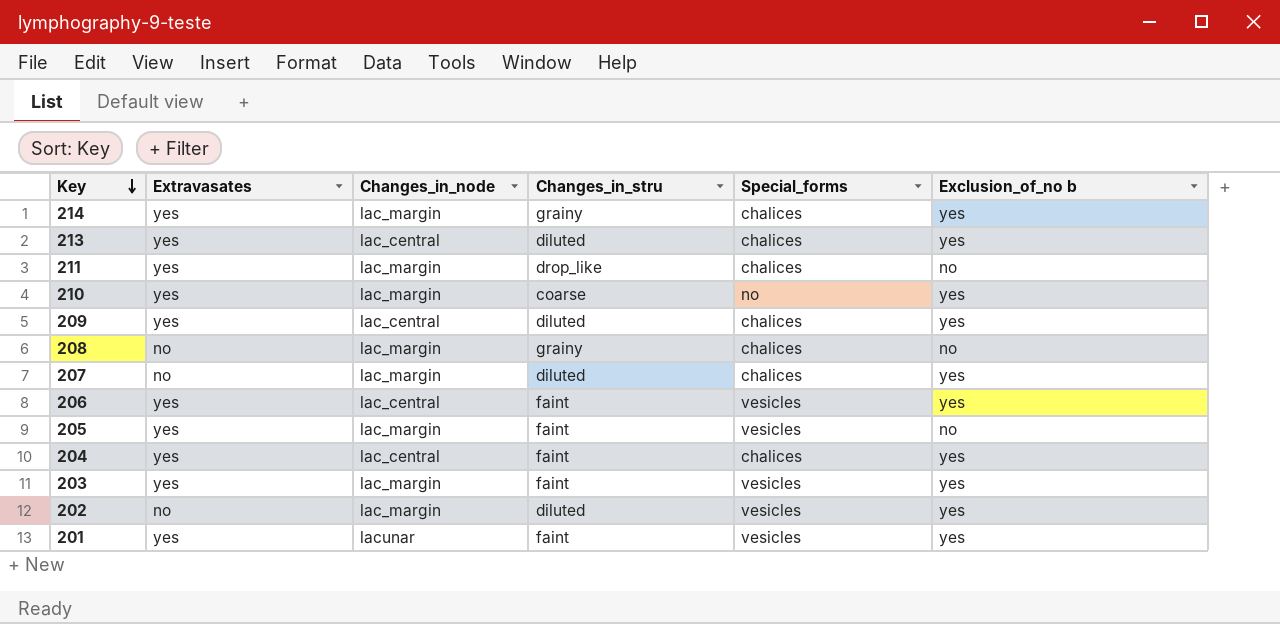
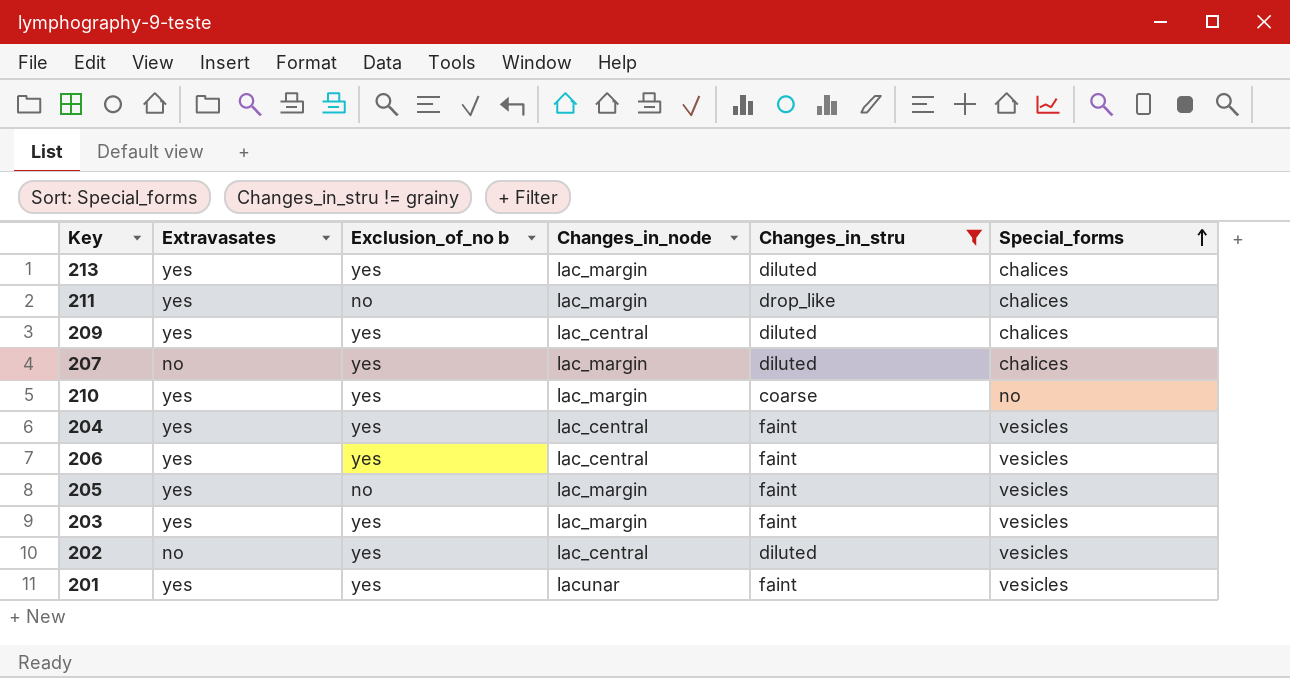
filter: none -> Changes_in_stru != grainy
row order: Key descending -> Special_forms ascending
column Exclusion_of_no b | position: 6 -> 3
213 | Changes_in_node: lac_central -> lac_margin
204 | Special_forms: chalices -> vesicles
202 | Changes_in_node: lac_margin -> lac_central

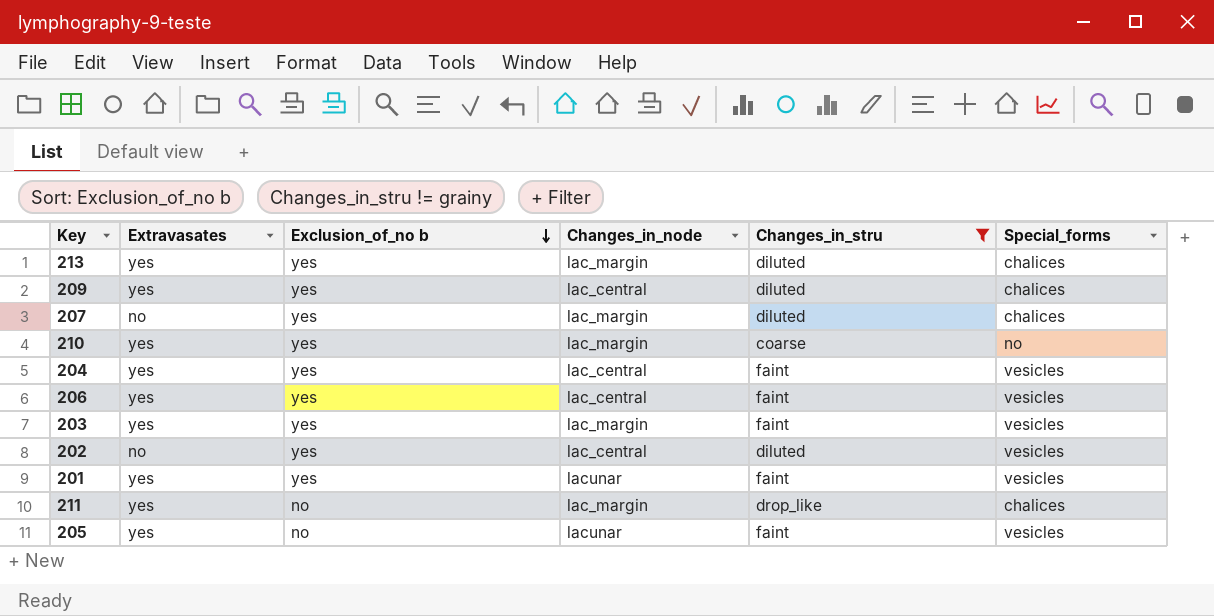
row order: Special_forms ascending -> Exclusion_of_no b descending
205 | Changes_in_node: lac_margin -> lacunar

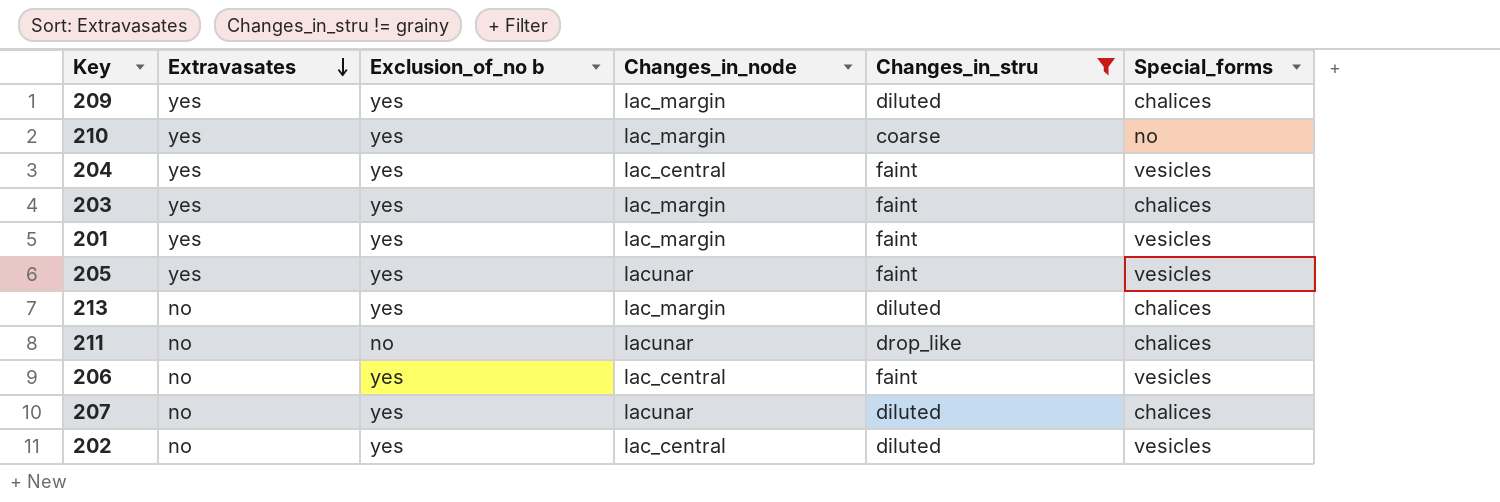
row order: Exclusion_of_no b descending -> Extravasates descending
209 | Changes_in_node: lac_central -> lac_margin
203 | Special_forms: vesicles -> chalices
201 | Changes_in_node: lacunar -> lac_margin
205 | Exclusion_of_no b: no -> yes
213 | Extravasates: yes -> no
211 | Extravasates: yes -> no
211 | Changes_in_node: lac_margin -> lacunar
206 | Extravasates: yes -> no
207 | Changes_in_node: lac_margin -> lacunar

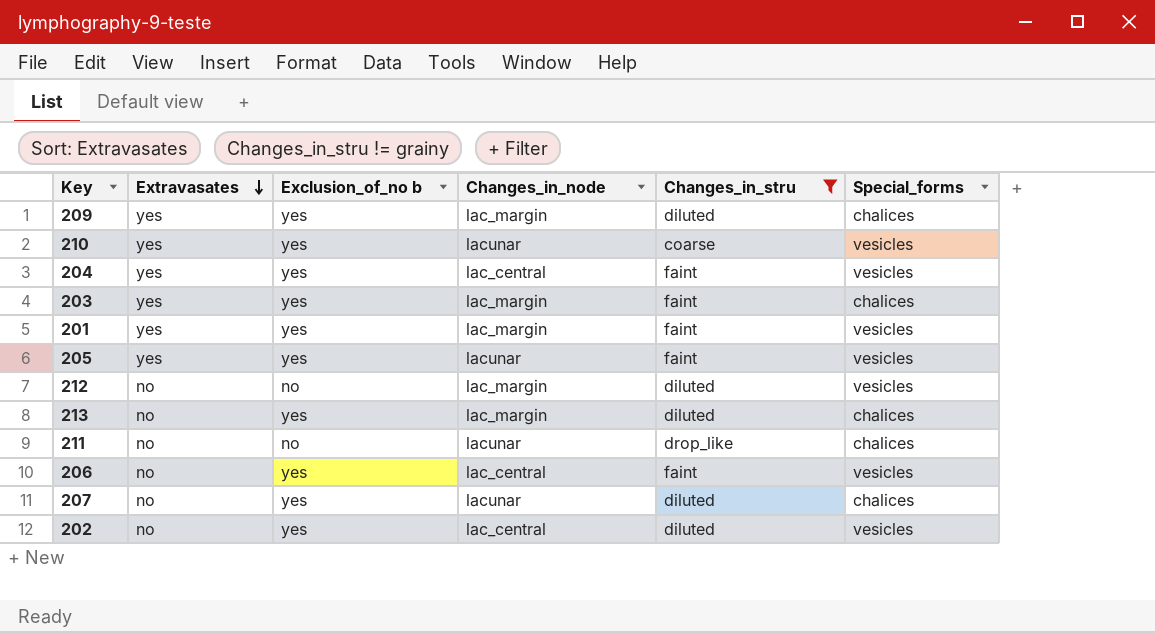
210 | Changes_in_node: lac_margin -> lacunar
210 | Special_forms: no -> vesicles
row 212: none -> no | no | lac_margin | diluted | vesicles

